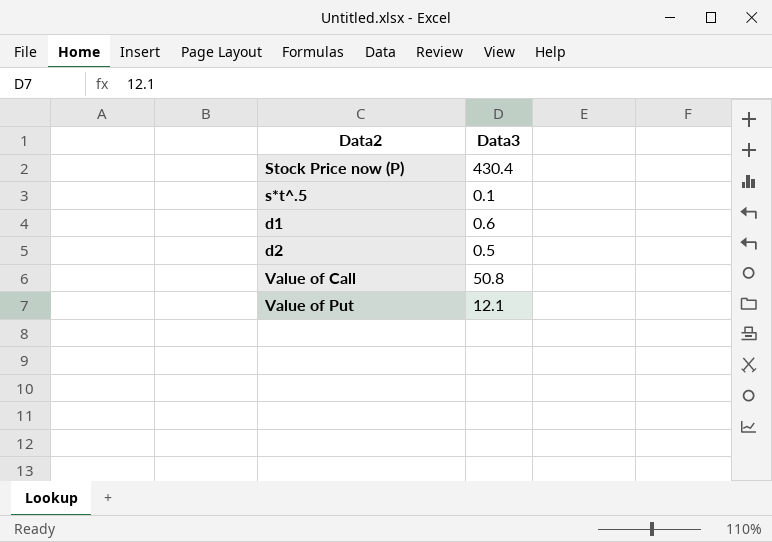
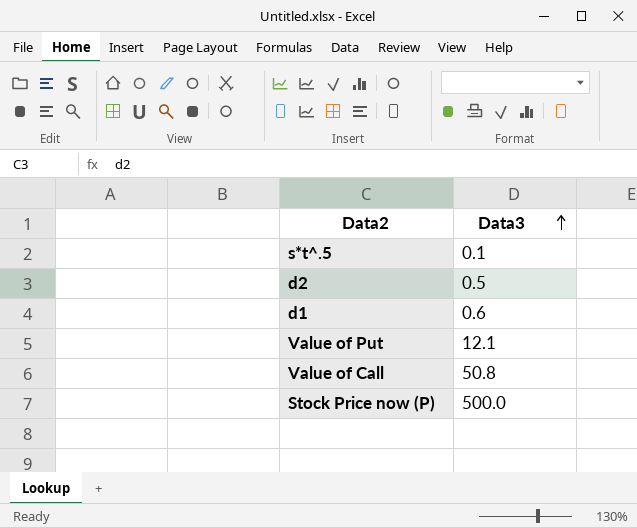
row order: none -> Data3 ascending
Stock Price now (P) | Data3: 430.4 -> 500.0

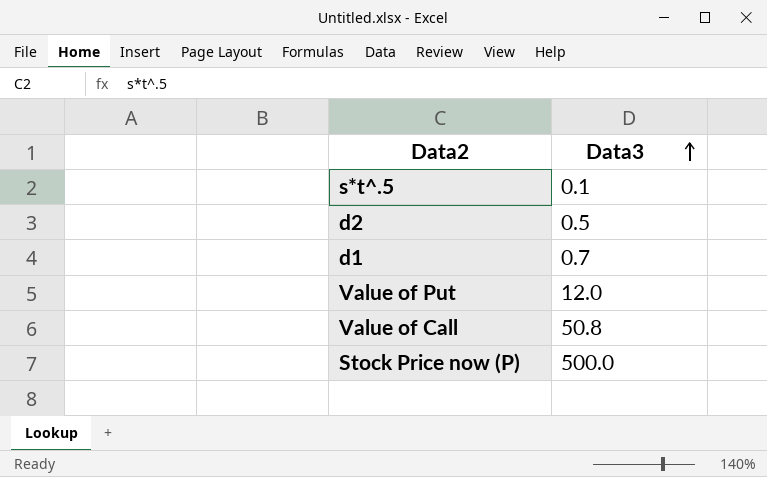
d1 | Data3: 0.6 -> 0.7
Value of Put | Data3: 12.1 -> 12.0

